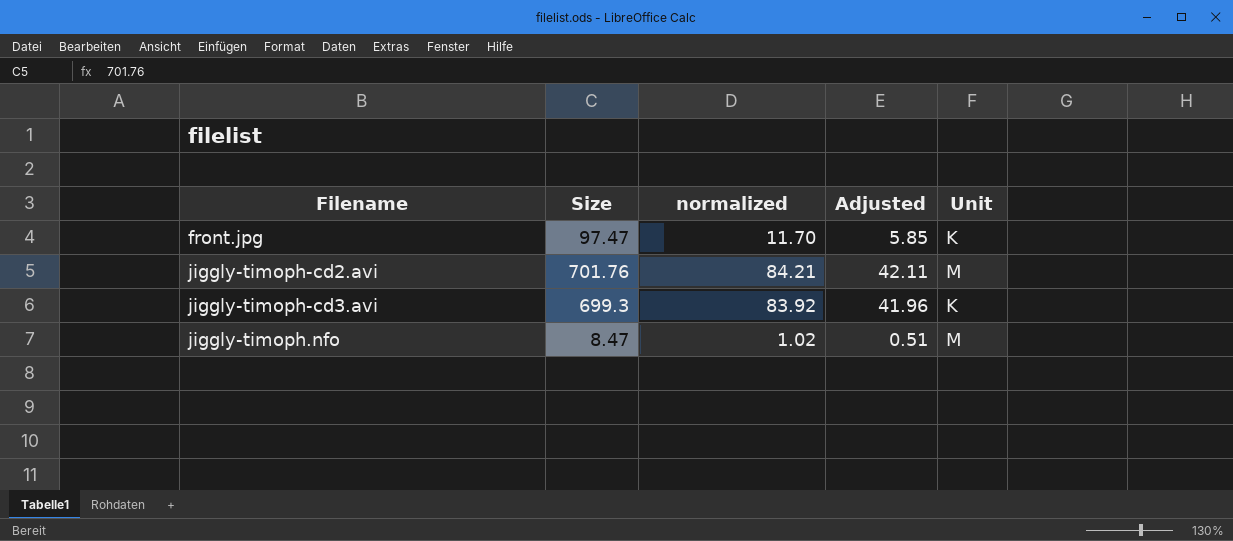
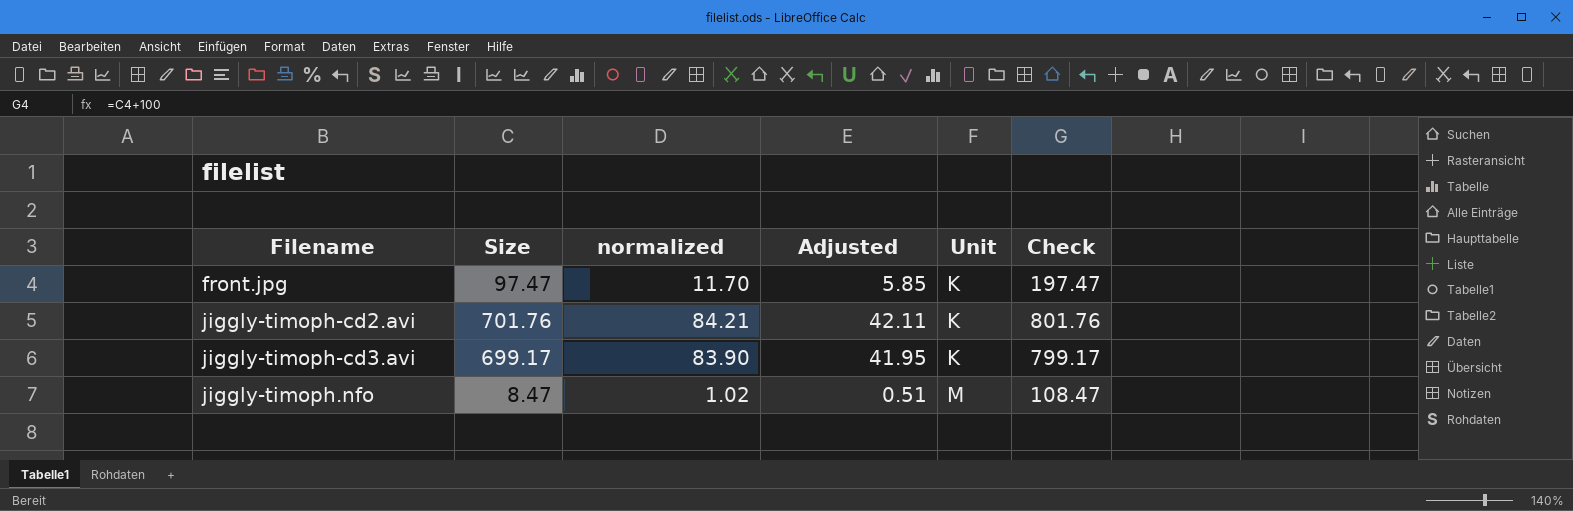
column Check | formula: none -> [Size] + 100
jiggly-timoph-cd2.avi | Unit: M -> K
jiggly-timoph-cd3.avi | Size: 699.3 -> 699.17
jiggly-timoph-cd3.avi | normalized: 83.92 -> 83.90
jiggly-timoph-cd3.avi | Adjusted: 41.96 -> 41.95

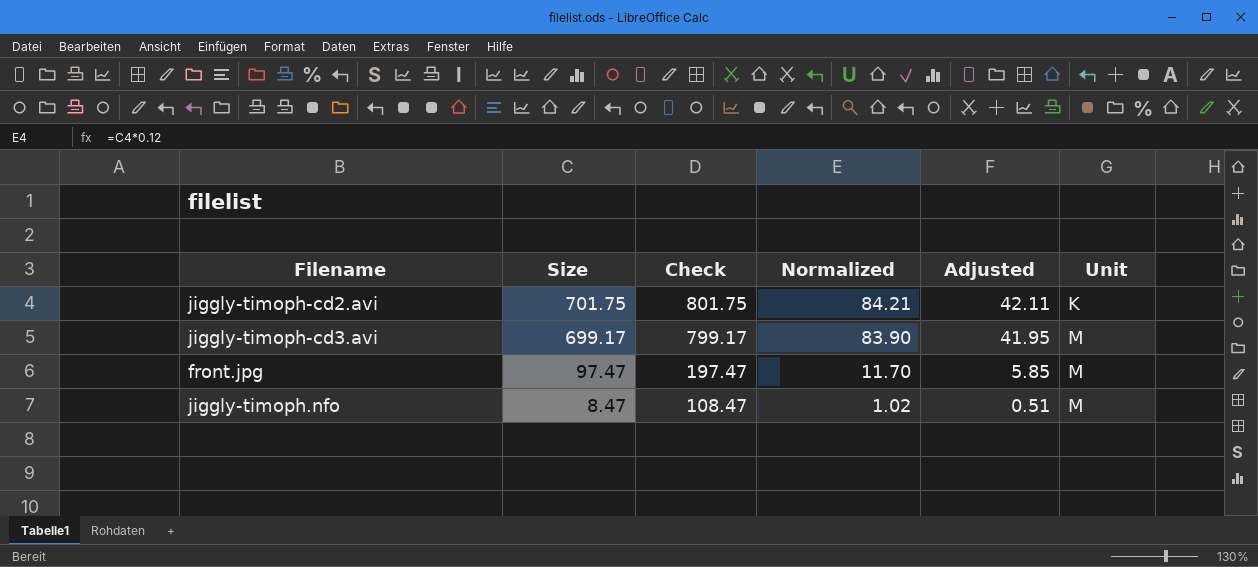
row order: Filename ascending -> Size descending
column Check | position: 6 -> 3
column name: normalized -> Normalized
jiggly-timoph-cd2.avi | Size: 701.76 -> 701.75
jiggly-timoph-cd2.avi | Check: 801.76 -> 801.75
jiggly-timoph-cd3.avi | Unit: K -> M
front.jpg | Unit: K -> M

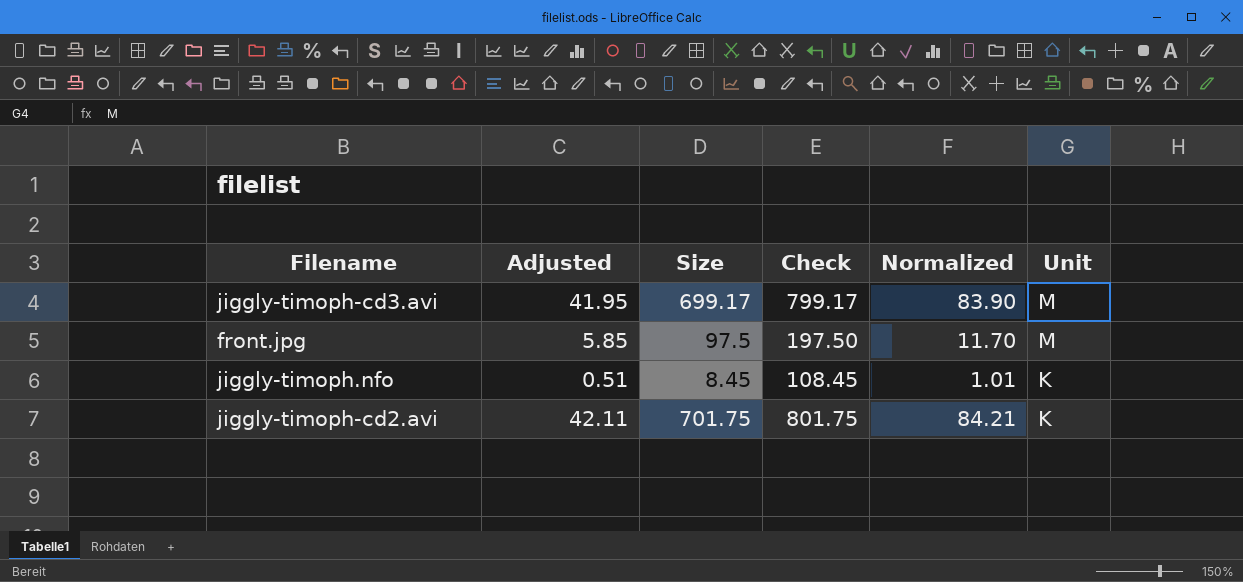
row order: Size descending -> Unit descending
column Adjusted | position: 5 -> 2
front.jpg | Size: 97.47 -> 97.5
front.jpg | Check: 197.47 -> 197.50
jiggly-timoph.nfo | Size: 8.47 -> 8.45
jiggly-timoph.nfo | Check: 108.47 -> 108.45
jiggly-timoph.nfo | Normalized: 1.02 -> 1.01
jiggly-timoph.nfo | Unit: M -> K

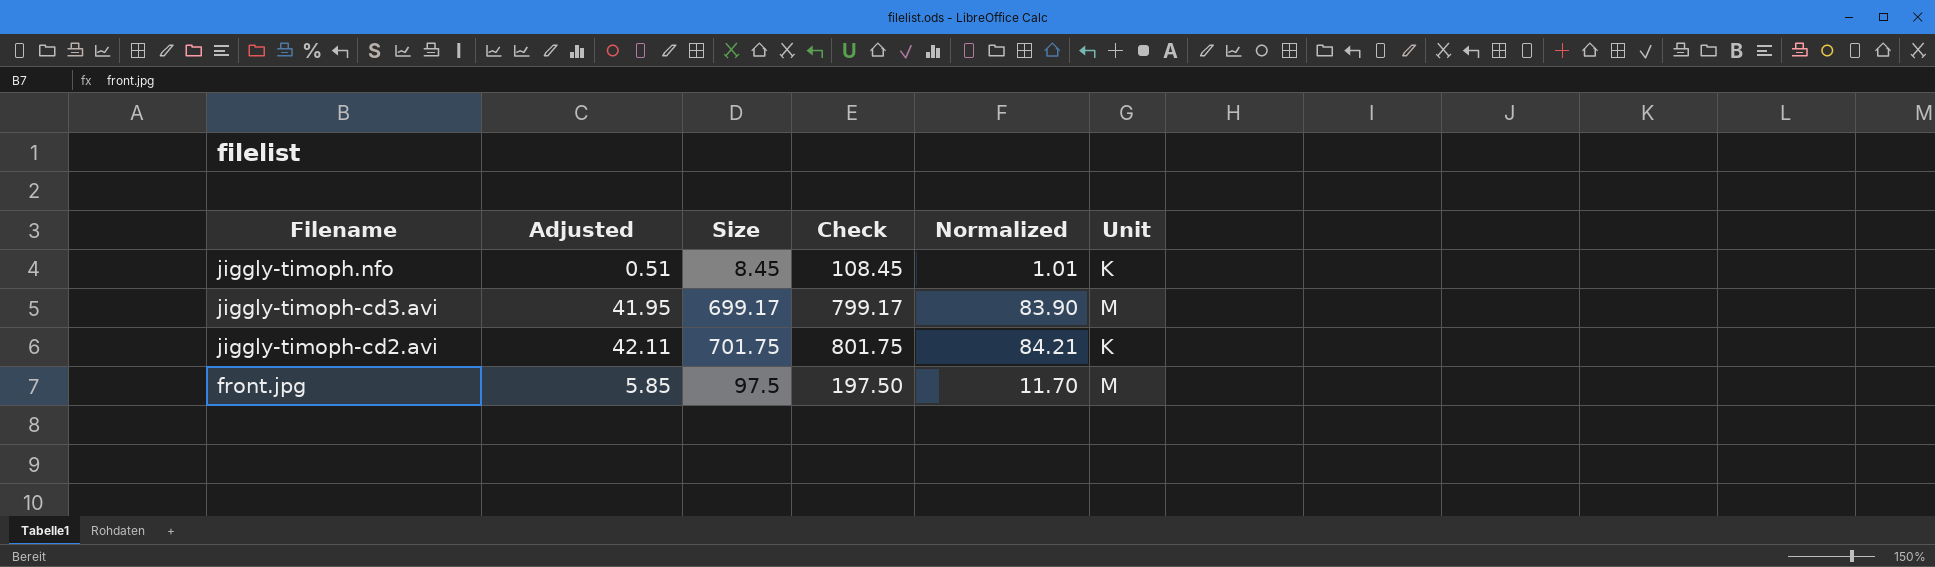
row order: Unit descending -> Filename descending

